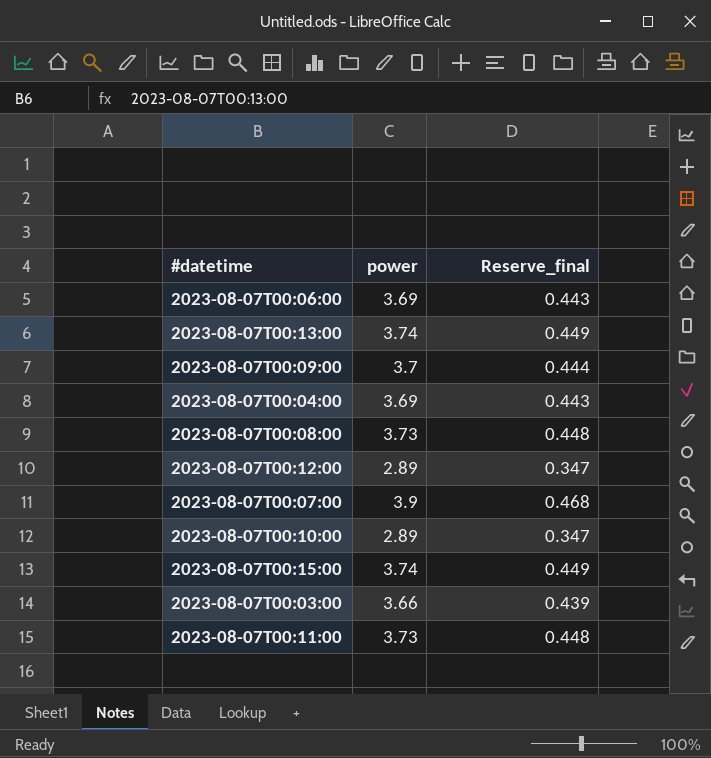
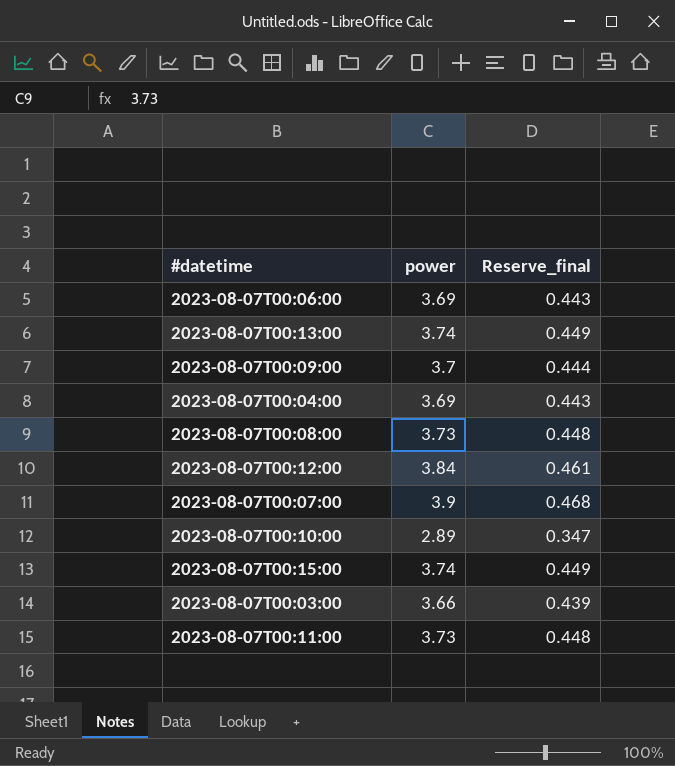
2023-08-07T00:12:00 | power: 2.89 -> 3.84
2023-08-07T00:12:00 | Reserve_final: 0.347 -> 0.461

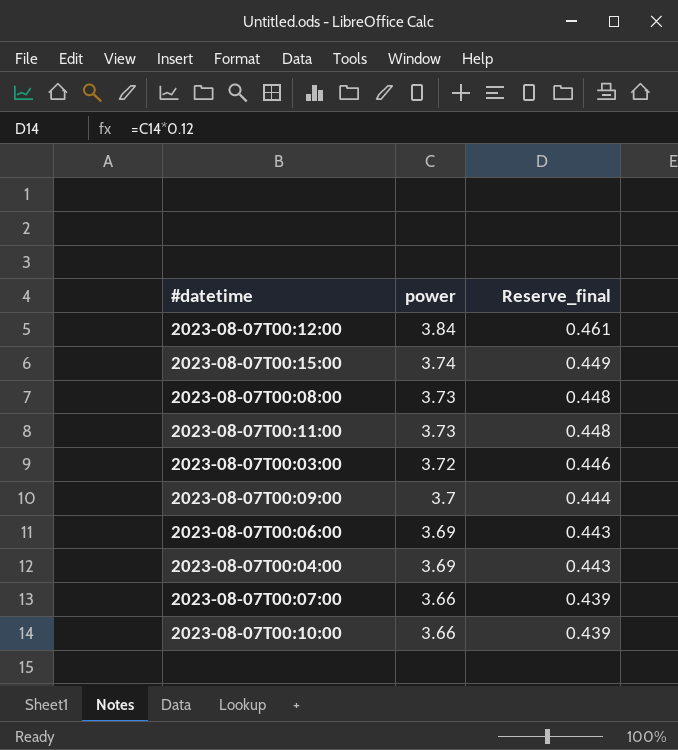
row order: none -> power descending
row 2023-08-07T00:13:00: 3.74 | 0.449 -> none
2023-08-07T00:03:00 | power: 3.66 -> 3.72
2023-08-07T00:03:00 | Reserve_final: 0.439 -> 0.446
2023-08-07T00:07:00 | power: 3.9 -> 3.66
2023-08-07T00:07:00 | Reserve_final: 0.468 -> 0.439
2023-08-07T00:10:00 | power: 2.89 -> 3.66
2023-08-07T00:10:00 | Reserve_final: 0.347 -> 0.439

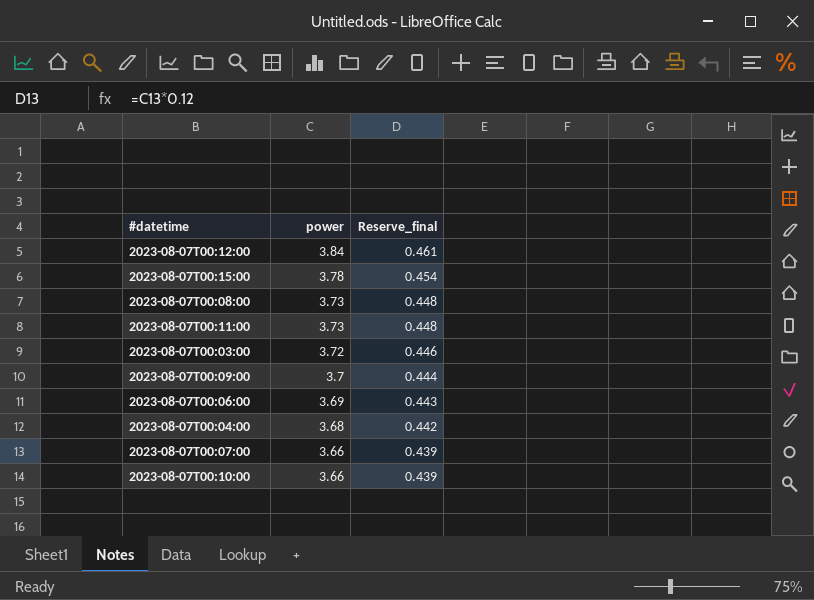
2023-08-07T00:15:00 | power: 3.74 -> 3.78
2023-08-07T00:15:00 | Reserve_final: 0.449 -> 0.454
2023-08-07T00:04:00 | power: 3.69 -> 3.68
2023-08-07T00:04:00 | Reserve_final: 0.443 -> 0.442

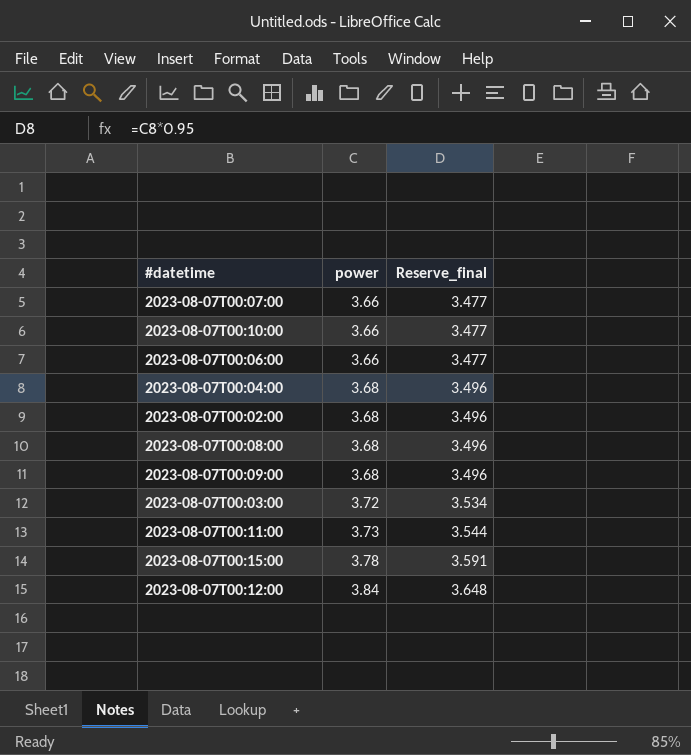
row order: power descending -> power ascending
column Reserve_final | formula: [power] * 0.12 -> [power] * 0.95
2023-08-07T00:06:00 | power: 3.69 -> 3.66
row 2023-08-07T00:02:00: none -> 3.68 | 3.496
2023-08-07T00:08:00 | power: 3.73 -> 3.68
2023-08-07T00:09:00 | power: 3.7 -> 3.68

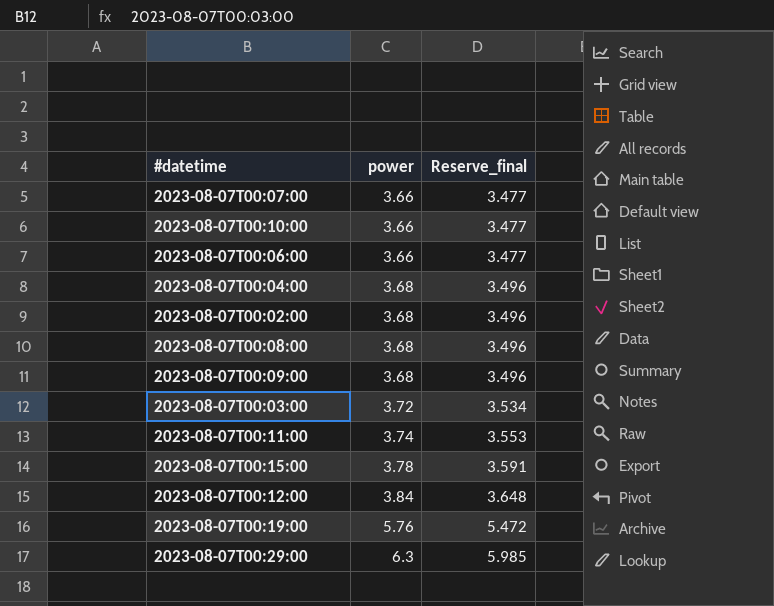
2023-08-07T00:11:00 | power: 3.73 -> 3.74
2023-08-07T00:11:00 | Reserve_final: 3.544 -> 3.553
row 2023-08-07T00:19:00: none -> 5.76 | 5.472
row 2023-08-07T00:29:00: none -> 6.3 | 5.985

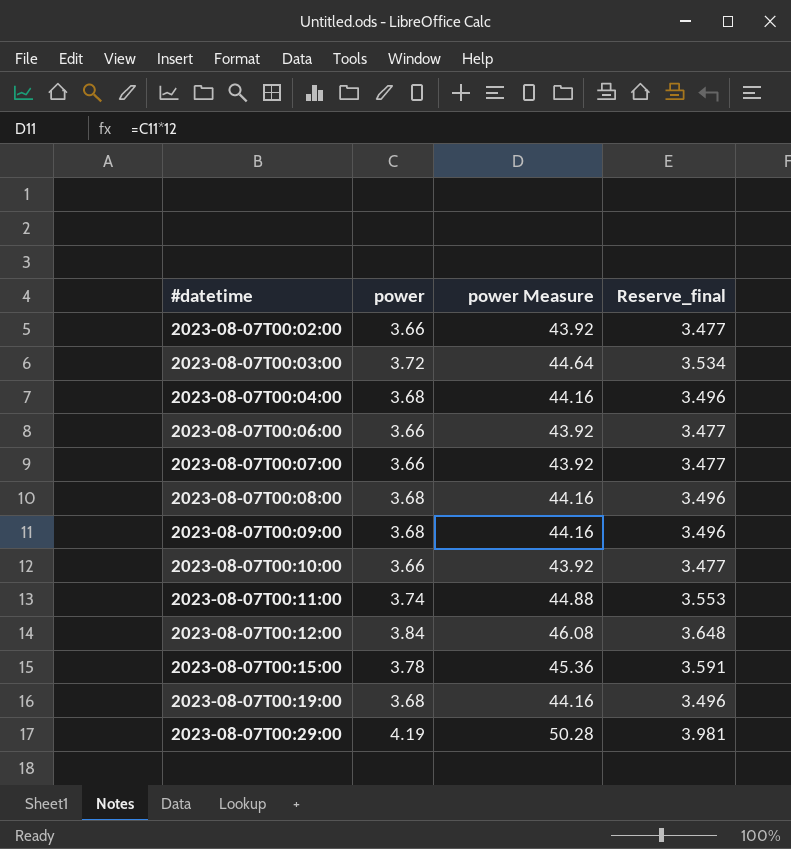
row order: power ascending -> #datetime ascending
column power Measure | formula: none -> [power] * 12
2023-08-07T00:02:00 | power: 3.68 -> 3.66
2023-08-07T00:02:00 | Reserve_final: 3.496 -> 3.477
2023-08-07T00:19:00 | power: 5.76 -> 3.68
2023-08-07T00:19:00 | Reserve_final: 5.472 -> 3.496
2023-08-07T00:29:00 | power: 6.3 -> 4.19
2023-08-07T00:29:00 | Reserve_final: 5.985 -> 3.981

